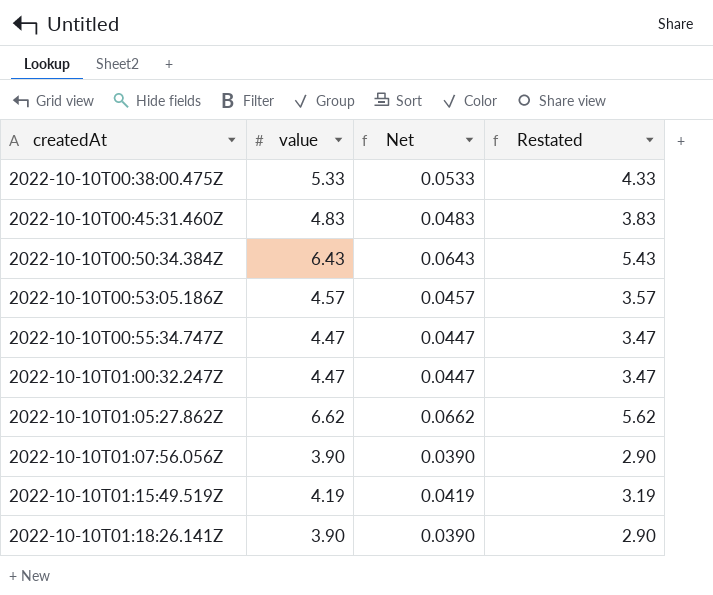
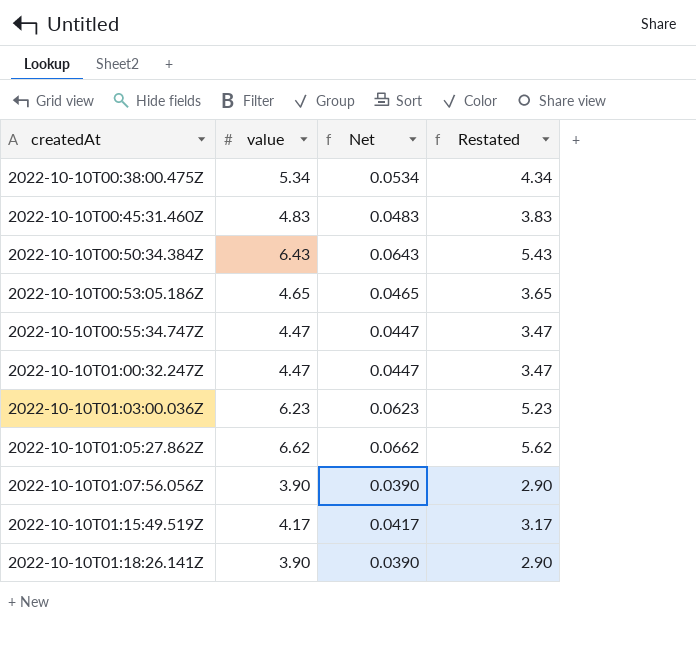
2022-10-10T00:38:00.475Z | value: 5.33 -> 5.34
2022-10-10T00:38:00.475Z | Net: 0.0533 -> 0.0534
2022-10-10T00:38:00.475Z | Restated: 4.33 -> 4.34
2022-10-10T00:53:05.186Z | value: 4.57 -> 4.65
2022-10-10T00:53:05.186Z | Net: 0.0457 -> 0.0465
2022-10-10T00:53:05.186Z | Restated: 3.57 -> 3.65
row 2022-10-10T01:03:00.036Z: none -> 6.23 | 0.0623 | 5.23
2022-10-10T01:15:49.519Z | value: 4.19 -> 4.17
2022-10-10T01:15:49.519Z | Net: 0.0419 -> 0.0417
2022-10-10T01:15:49.519Z | Restated: 3.19 -> 3.17

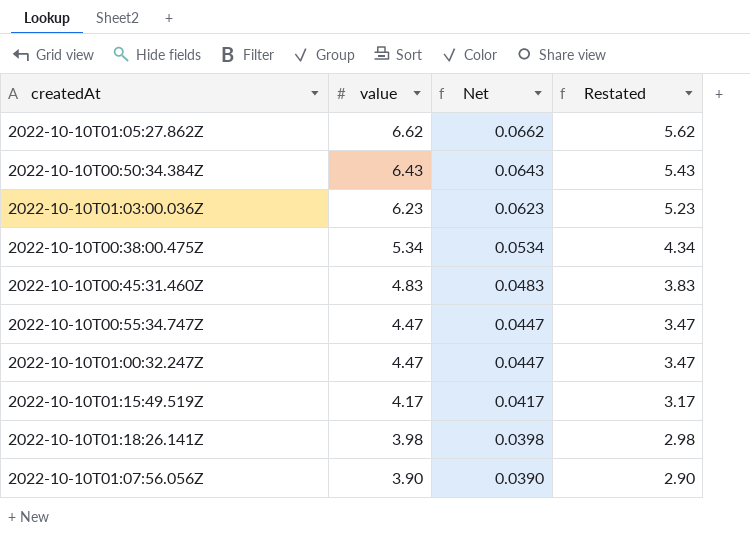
row order: createdAt ascending -> value descending
row 2022-10-10T00:53:05.186Z: 4.65 | 0.0465 | 3.65 -> none
2022-10-10T01:18:26.141Z | value: 3.90 -> 3.98
2022-10-10T01:18:26.141Z | Net: 0.0390 -> 0.0398
2022-10-10T01:18:26.141Z | Restated: 2.90 -> 2.98

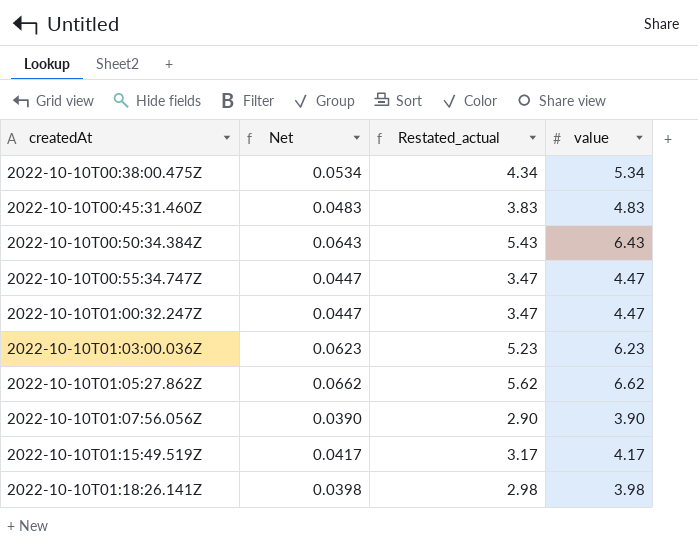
row order: value descending -> createdAt ascending
column name: Restated -> Restated_actual
column value | position: 2 -> 4

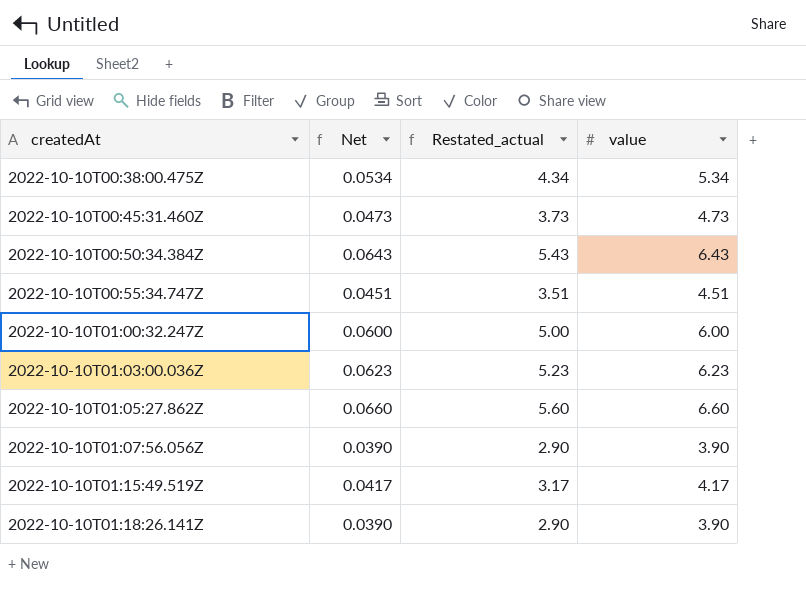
2022-10-10T00:45:31.460Z | Net: 0.0483 -> 0.0473
2022-10-10T00:45:31.460Z | Restated_actual: 3.83 -> 3.73
2022-10-10T00:45:31.460Z | value: 4.83 -> 4.73
2022-10-10T00:55:34.747Z | Net: 0.0447 -> 0.0451
2022-10-10T00:55:34.747Z | Restated_actual: 3.47 -> 3.51
2022-10-10T00:55:34.747Z | value: 4.47 -> 4.51
2022-10-10T01:00:32.247Z | Net: 0.0447 -> 0.0600
2022-10-10T01:00:32.247Z | Restated_actual: 3.47 -> 5.00
2022-10-10T01:00:32.247Z | value: 4.47 -> 6.00
2022-10-10T01:05:27.862Z | Net: 0.0662 -> 0.0660
2022-10-10T01:05:27.862Z | Restated_actual: 5.62 -> 5.60
2022-10-10T01:05:27.862Z | value: 6.62 -> 6.60
2022-10-10T01:18:26.141Z | Net: 0.0398 -> 0.0390
2022-10-10T01:18:26.141Z | Restated_actual: 2.98 -> 2.90
2022-10-10T01:18:26.141Z | value: 3.98 -> 3.90

